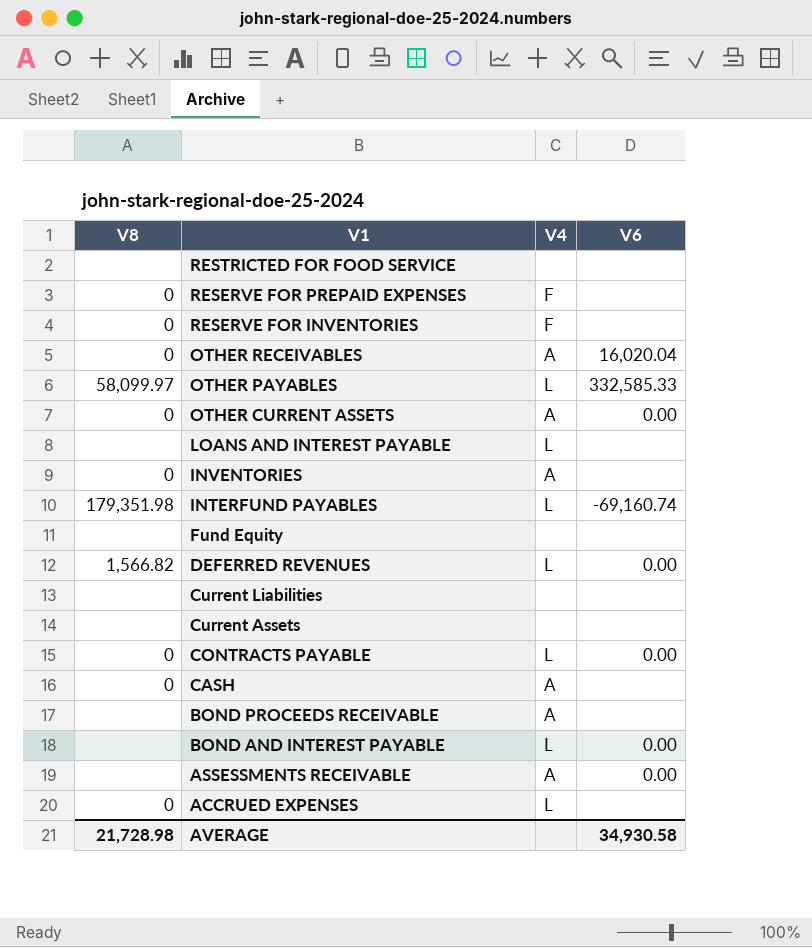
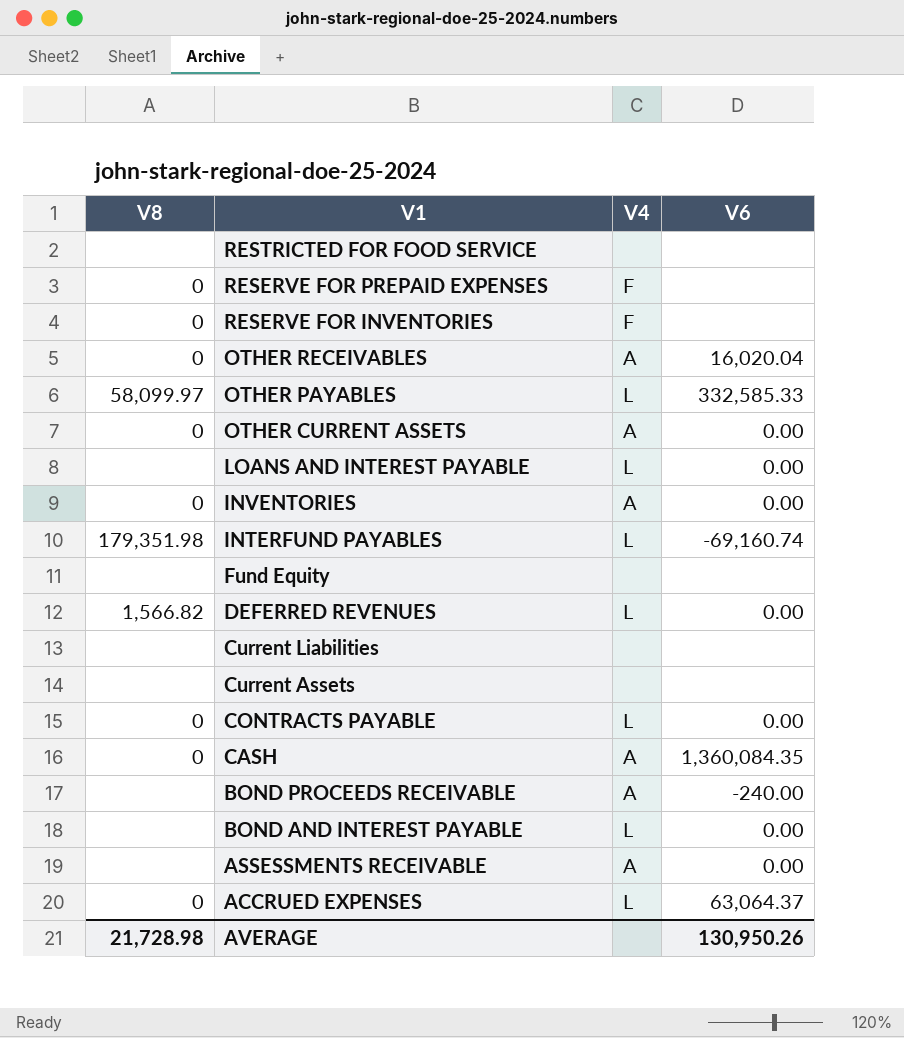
LOANS AND INTEREST PAYABLE | V6: none -> 0.00
INVENTORIES | V6: none -> 0.00
CASH | V6: none -> 1,360,084.35
BOND PROCEEDS RECEIVABLE | V6: none -> -240.00
ACCRUED EXPENSES | V6: none -> 63,064.37
AVERAGE | V6: 34,930.58 -> 130,950.26

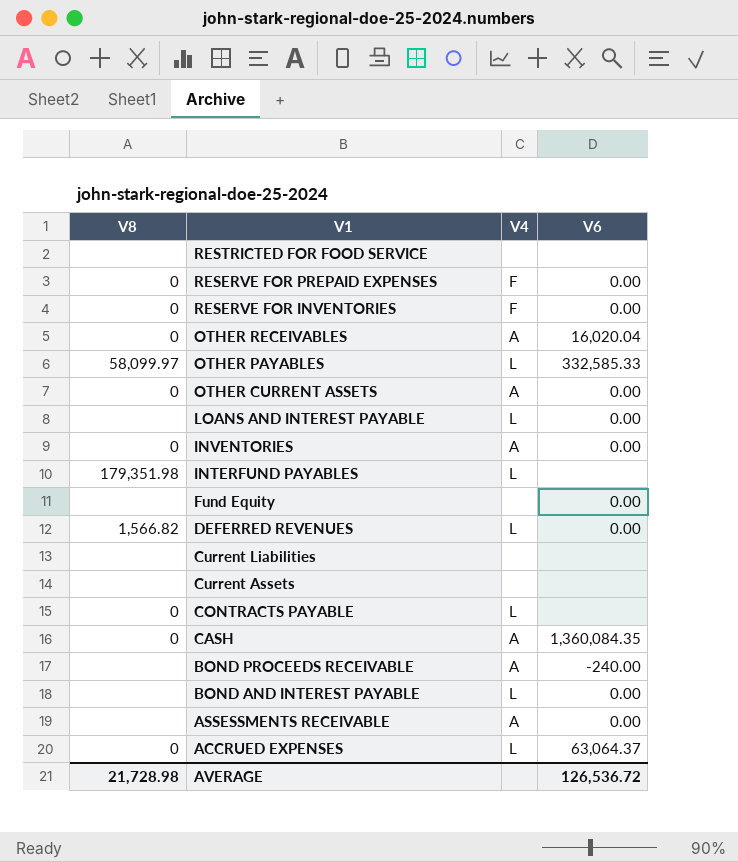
RESERVE FOR PREPAID EXPENSES | V6: none -> 0.00
RESERVE FOR INVENTORIES | V6: none -> 0.00
INTERFUND PAYABLES | V6: -69,160.74 -> none
Fund Equity | V6: none -> 0.00
CONTRACTS PAYABLE | V6: 0.00 -> none
AVERAGE | V6: 130,950.26 -> 126,536.72

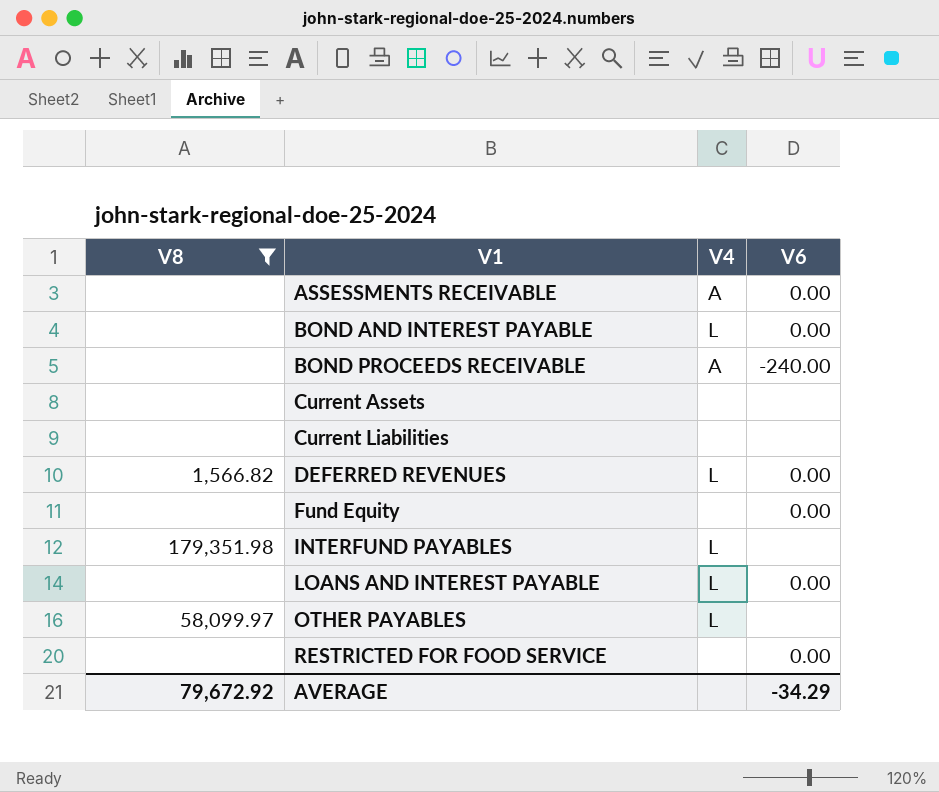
filter: none -> V8 != 0
row order: V1 descending -> V1 ascending
OTHER PAYABLES | V6: 332,585.33 -> none
RESTRICTED FOR FOOD SERVICE | V6: none -> 0.00
AVERAGE | V8: 21,728.98 -> 79,672.92
AVERAGE | V6: 126,536.72 -> -34.29

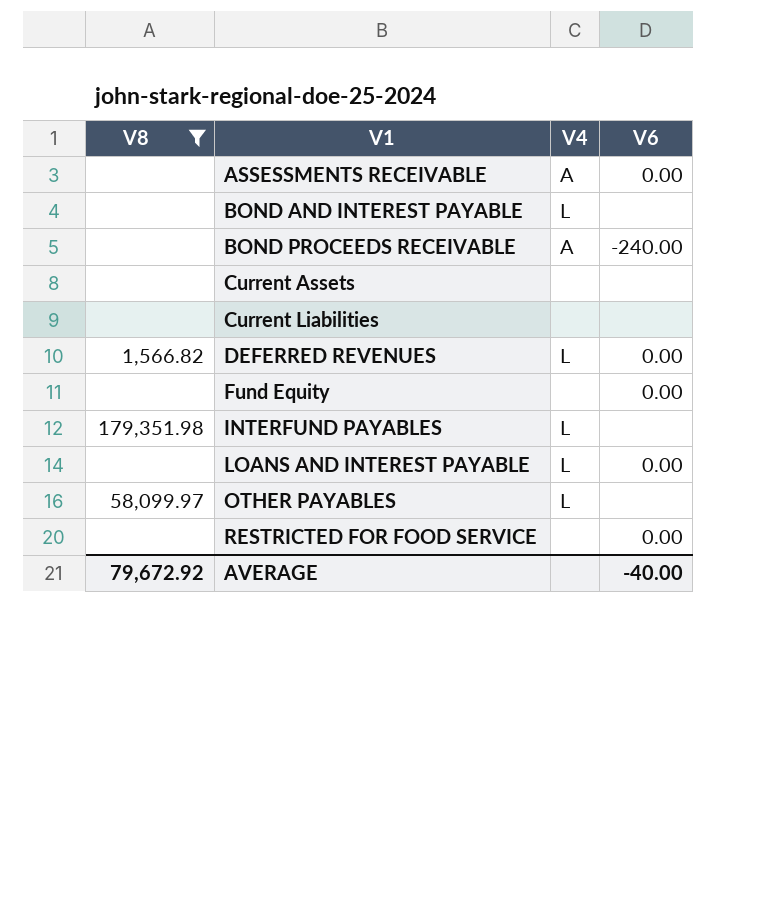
BOND AND INTEREST PAYABLE | V6: 0.00 -> none
AVERAGE | V6: -34.29 -> -40.00

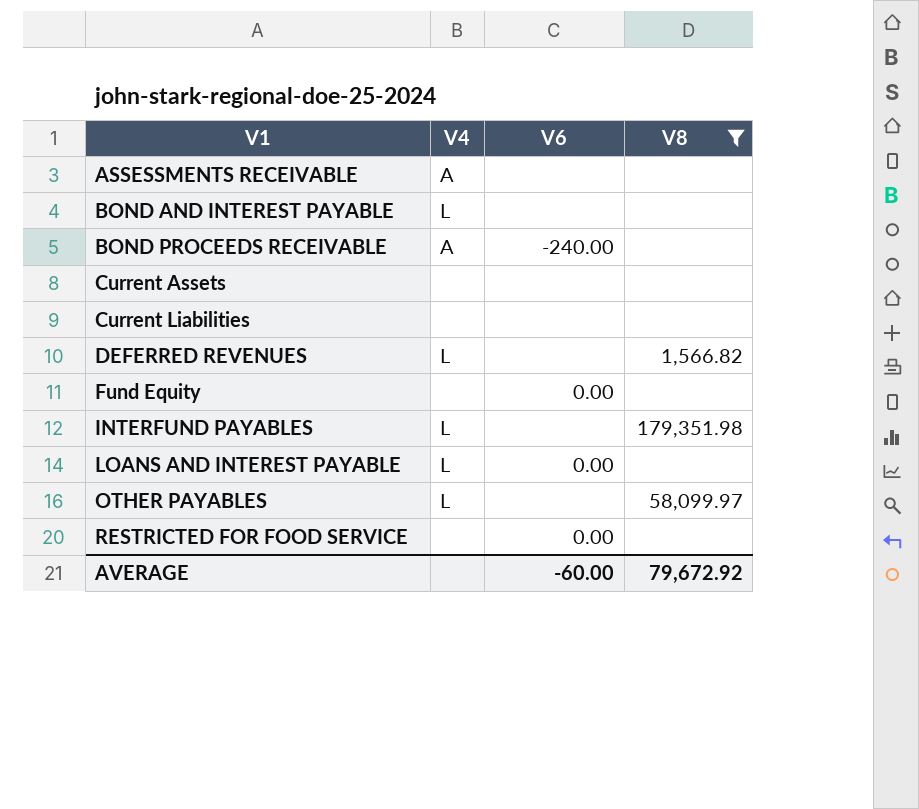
column V8 | position: 1 -> 4
ASSESSMENTS RECEIVABLE | V6: 0.00 -> none
DEFERRED REVENUES | V6: 0.00 -> none
AVERAGE | V6: -40.00 -> -60.00

